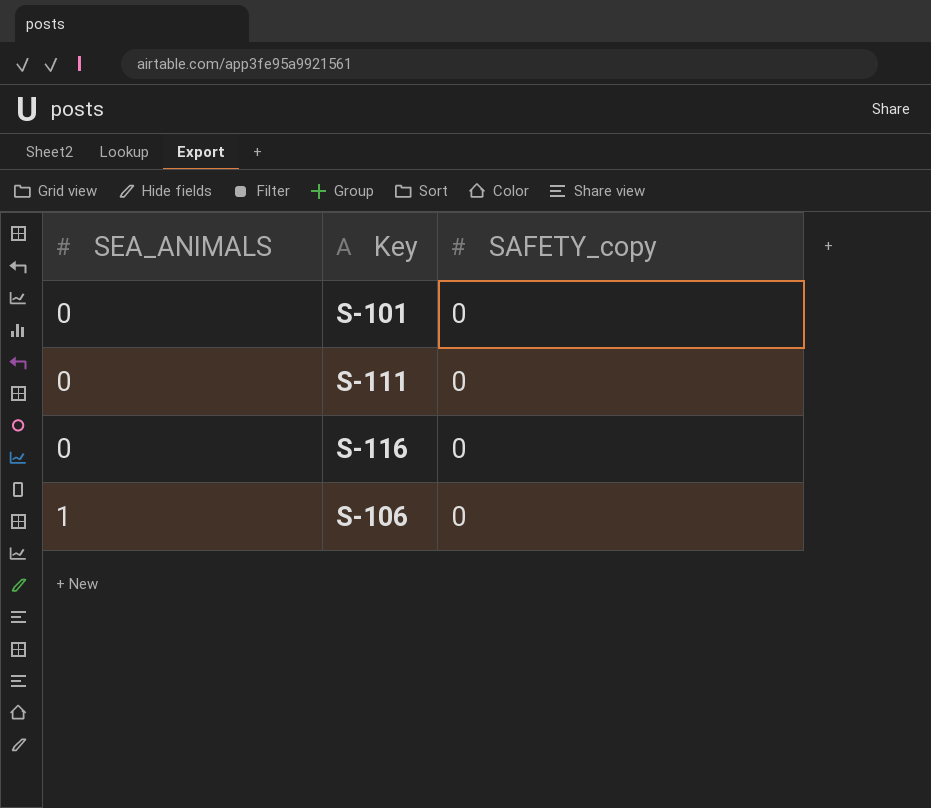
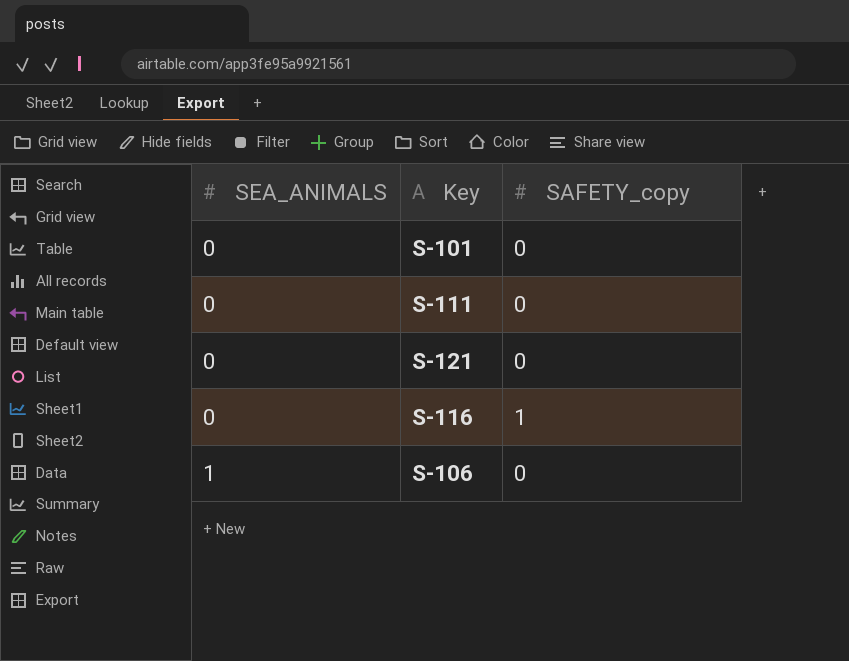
row S-121: none -> 0 | 0
S-116 | SAFETY_copy: 0 -> 1

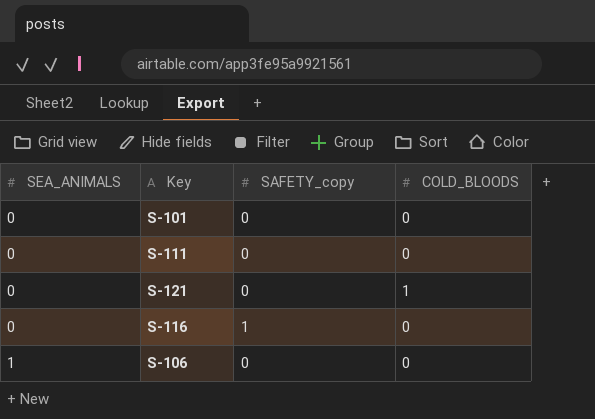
column COLD_BLOODS | position: none -> 4

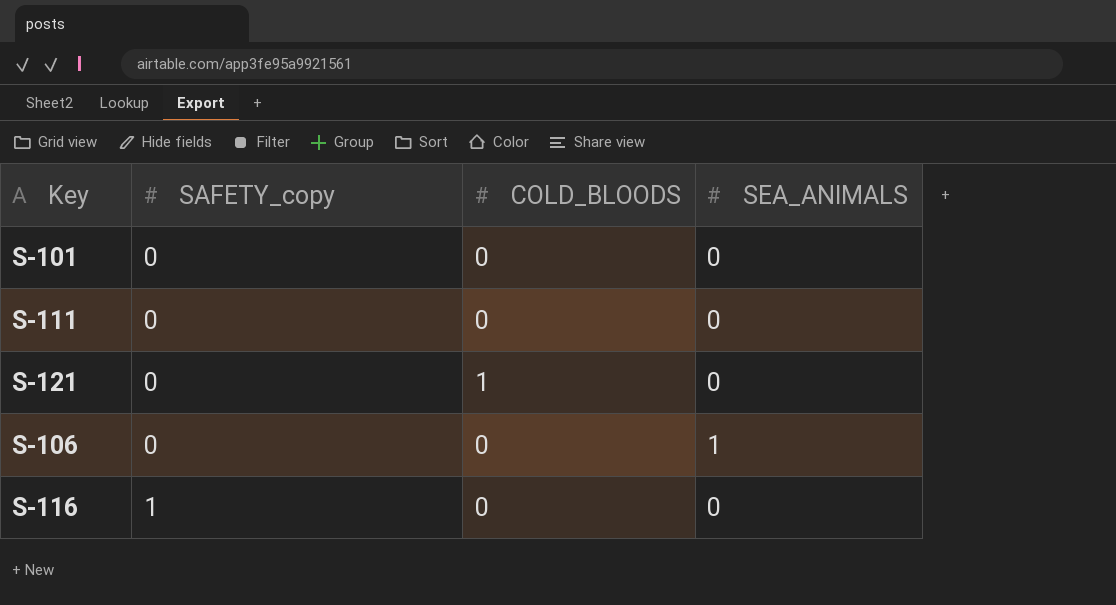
row order: SEA_ANIMALS ascending -> SAFETY_copy ascending
column SEA_ANIMALS | position: 1 -> 4

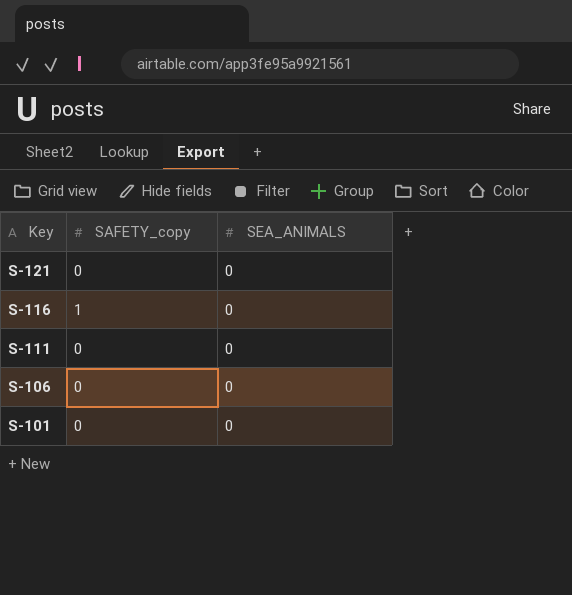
row order: SAFETY_copy ascending -> Key descending
column COLD_BLOODS | position: 3 -> none
S-106 | SEA_ANIMALS: 1 -> 0

